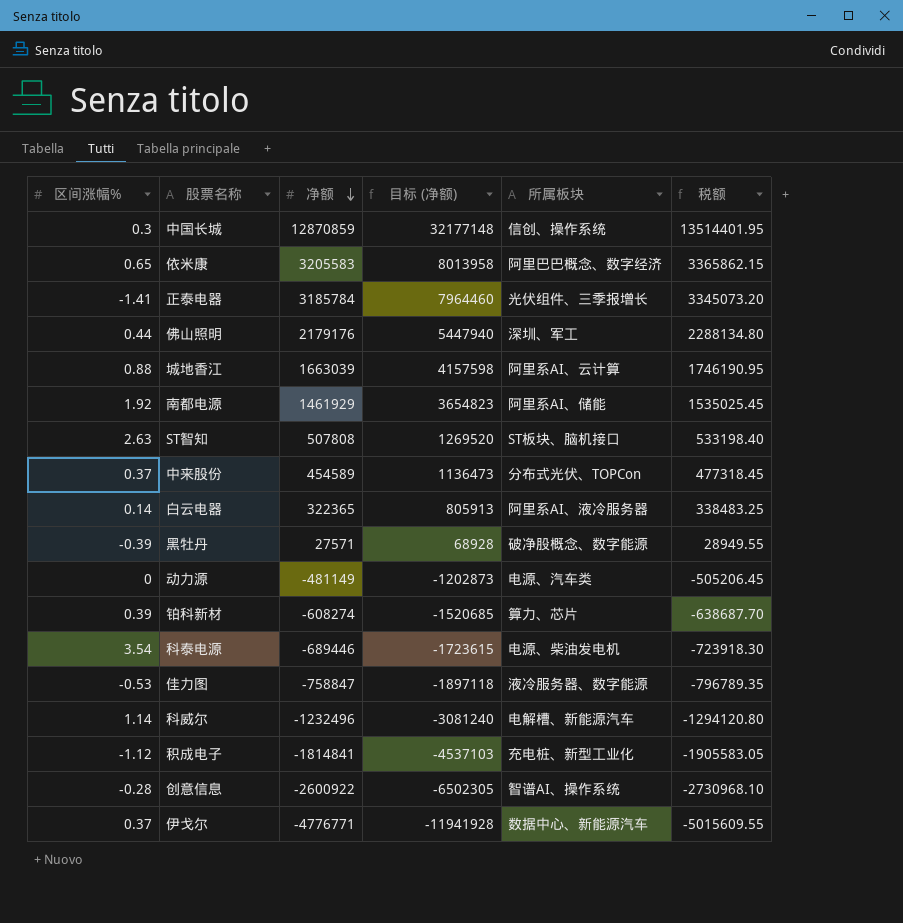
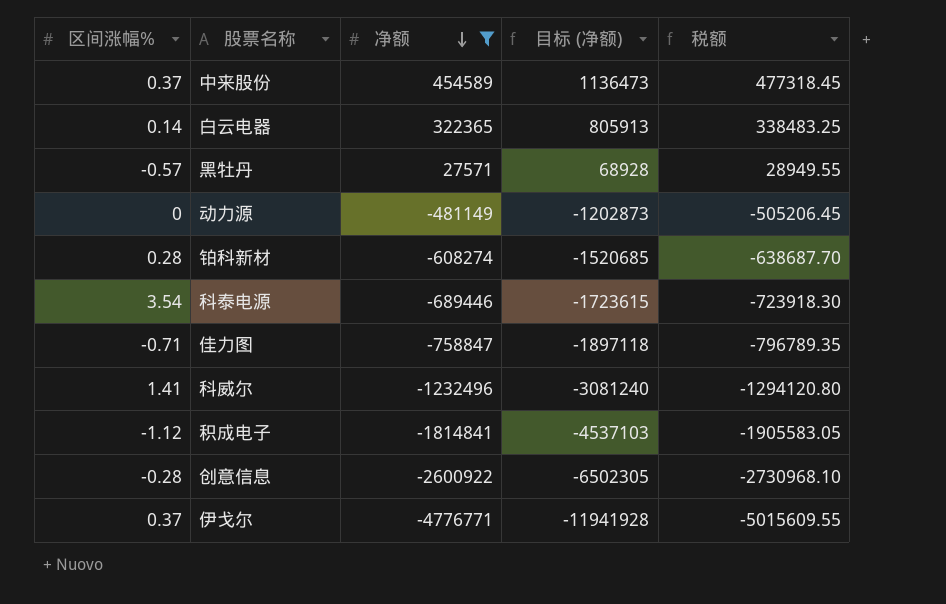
filter: none -> 净额 <= 454589
column 所属板块 | position: 5 -> none
黑牡丹 | 区间涨幅%: -0.39 -> -0.57
铂科新材 | 区间涨幅%: 0.39 -> 0.28
佳力图 | 区间涨幅%: -0.53 -> -0.71
科威尔 | 区间涨幅%: 1.14 -> 1.41

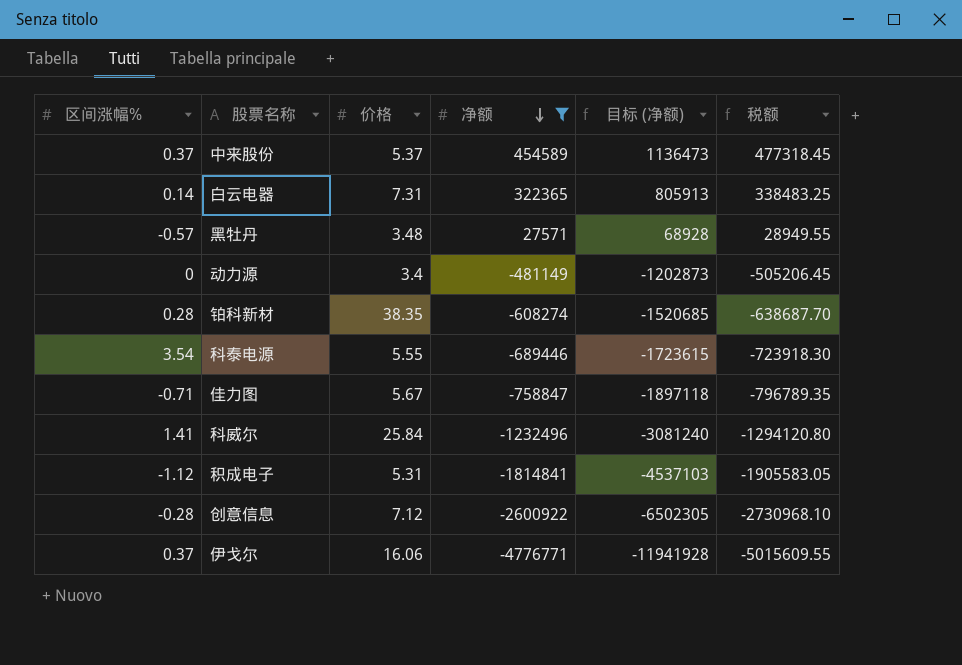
column 价格 | position: none -> 3

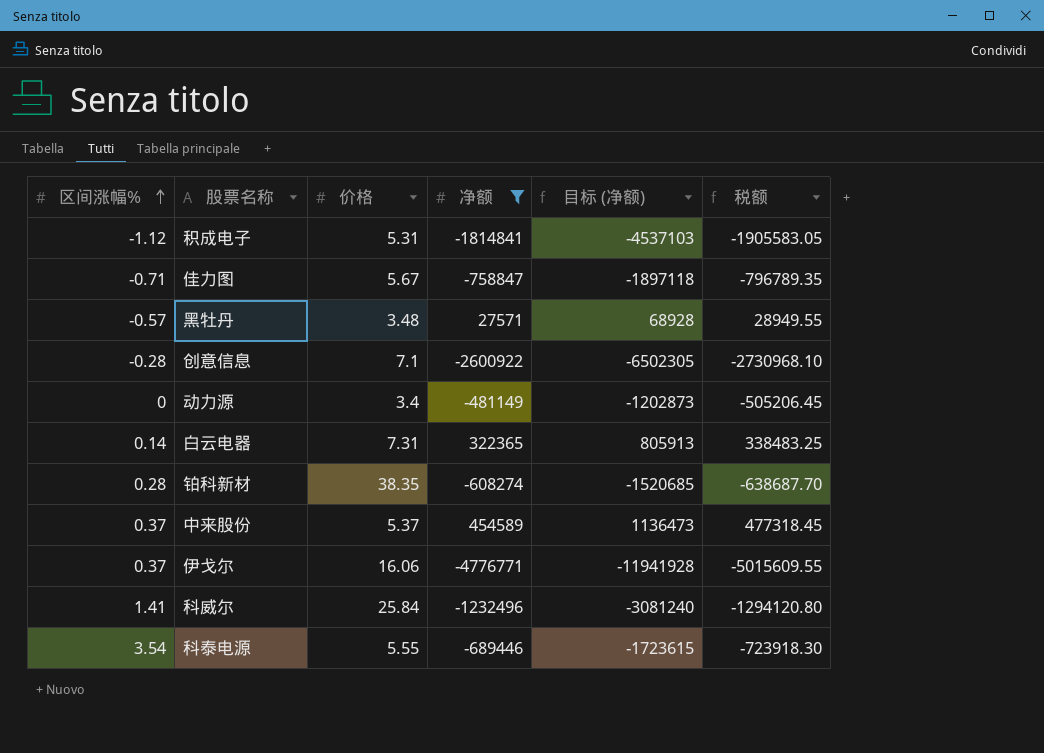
row order: 净额 descending -> 区间涨幅% ascending
创意信息 | 价格: 7.12 -> 7.1

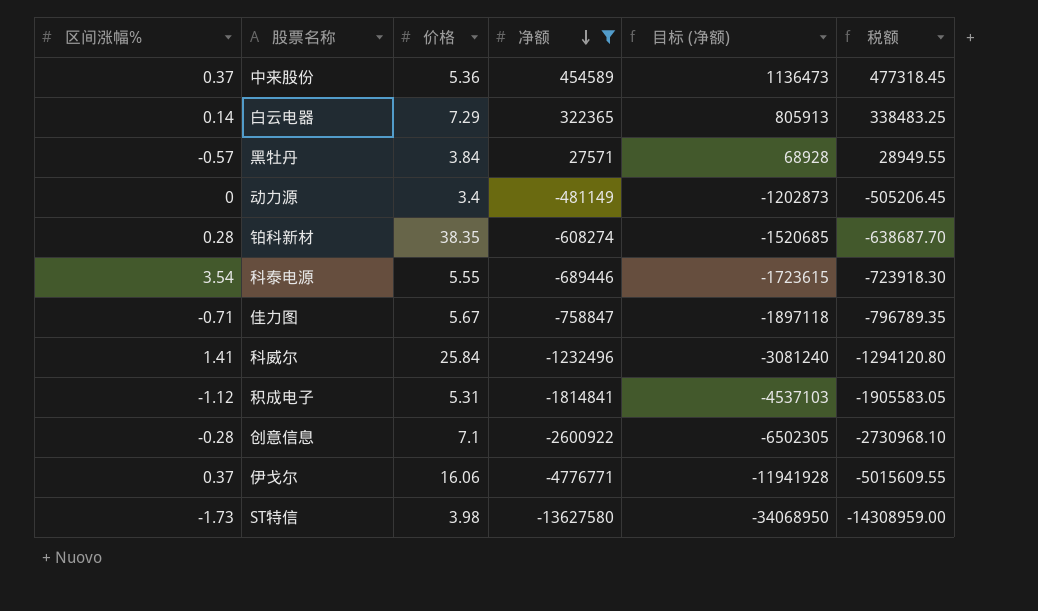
row order: 区间涨幅% ascending -> 净额 descending
中来股份 | 价格: 5.37 -> 5.36
白云电器 | 价格: 7.31 -> 7.29
黑牡丹 | 价格: 3.48 -> 3.84
row ST特信: none -> -1.73 | 3.98 | -13627580 | -34068950 | -14308959.00

